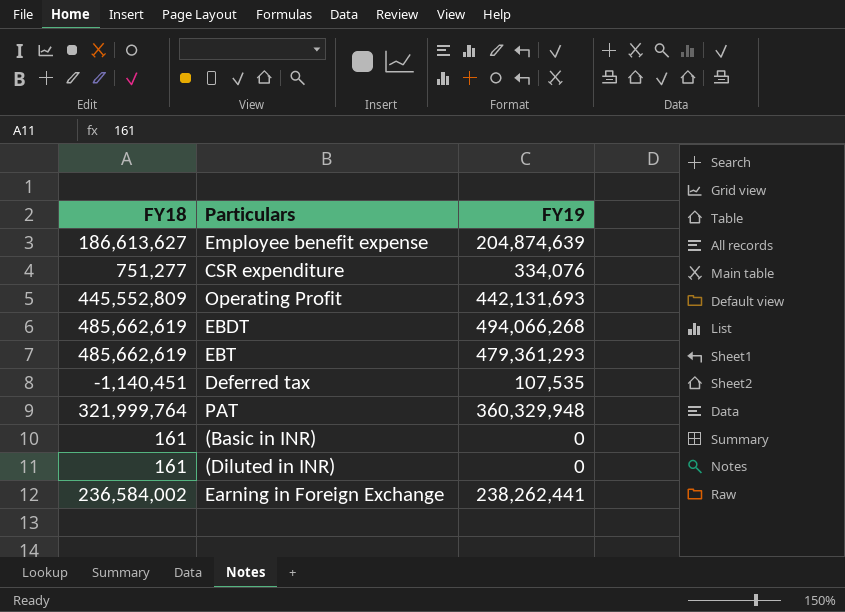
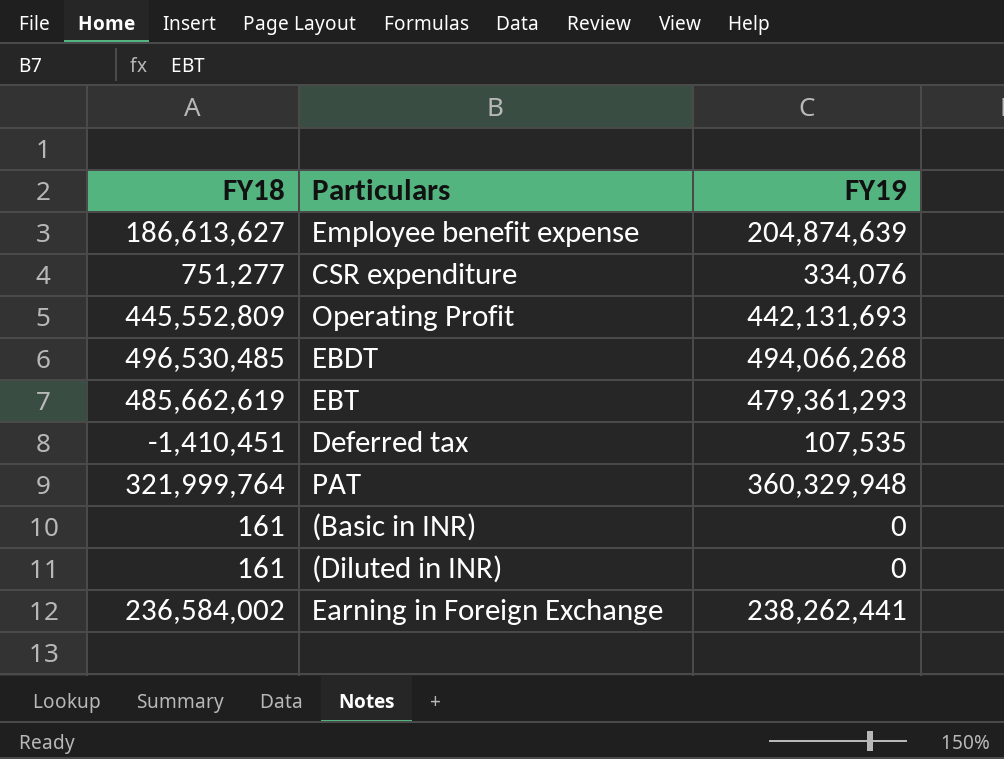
EBDT | FY18: 485,662,619 -> 496,530,485
Deferred tax | FY18: -1,140,451 -> -1,410,451

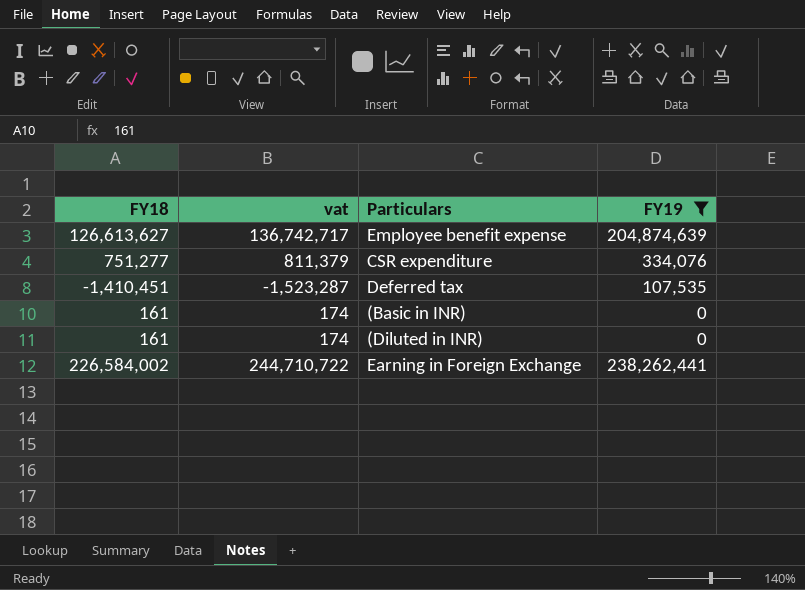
filter: none -> FY19 <= 238,262,441
column vat | formula: none -> [FY18] * 1.08
Employee benefit expense | FY18: 186,613,627 -> 126,613,627
Earning in Foreign Exchange | FY18: 236,584,002 -> 226,584,002

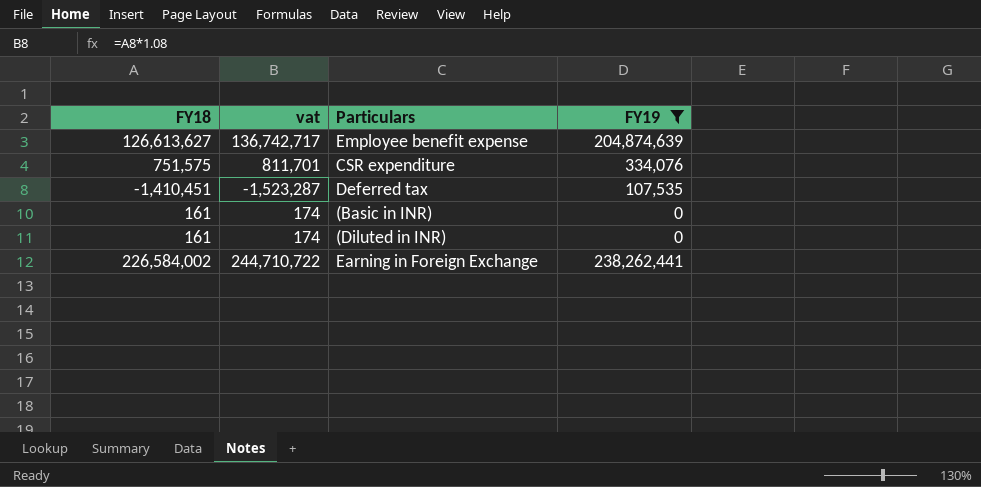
CSR expenditure | FY18: 751,277 -> 751,575
CSR expenditure | vat: 811,379 -> 811,701

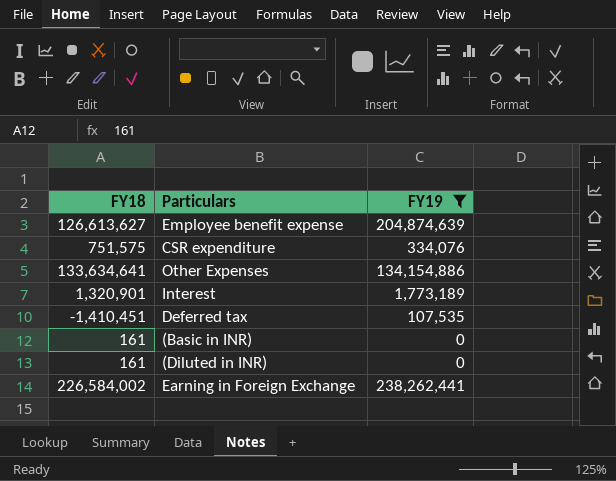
column vat | formula: [FY18] * 1.08 -> none
row Other Expenses: none -> 133,634,641 | 134,154,886
row Interest: none -> 1,320,901 | 1,773,189

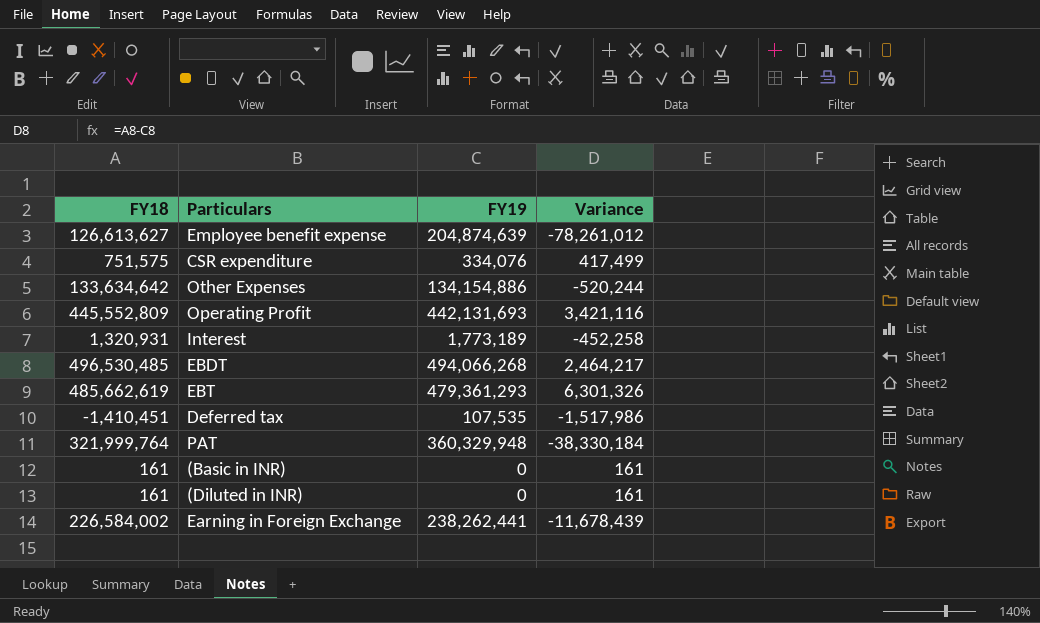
filter: FY19 <= 238,262,441 -> none
column Variance | formula: none -> [FY18] - [FY19]
Other Expenses | FY18: 133,634,641 -> 133,634,642
Interest | FY18: 1,320,901 -> 1,320,931

